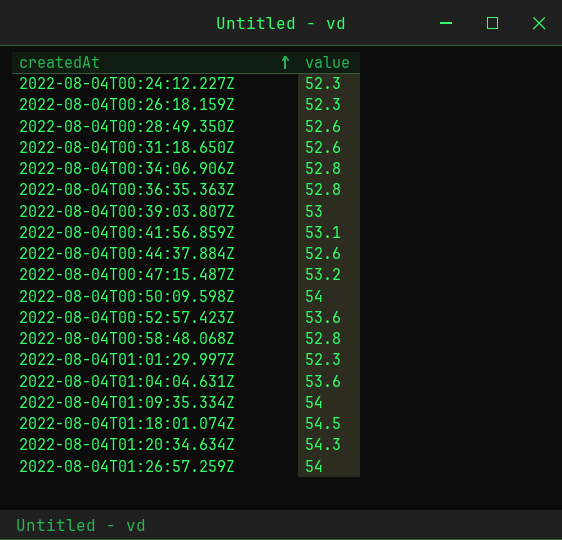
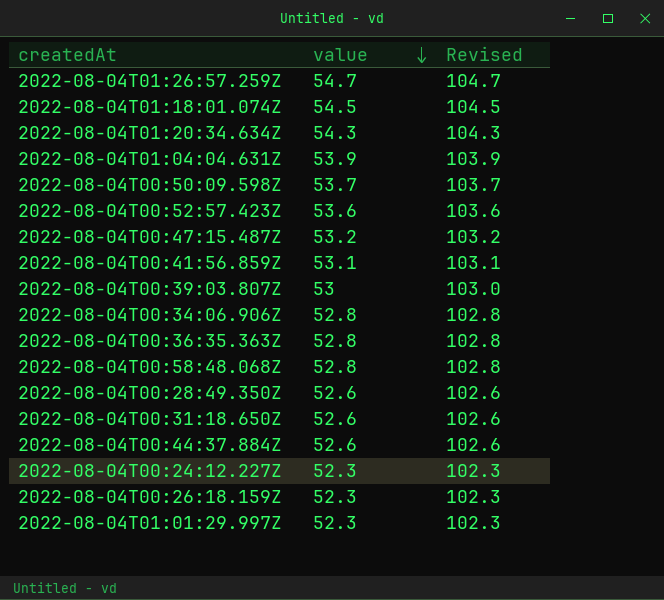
row order: createdAt ascending -> value descending
column Revised | formula: none -> [value] + 50
row 2022-08-04T01:09:35.334Z: 54 -> none
2022-08-04T01:26:57.259Z | value: 54 -> 54.7
2022-08-04T01:04:04.631Z | value: 53.6 -> 53.9
2022-08-04T00:50:09.598Z | value: 54 -> 53.7

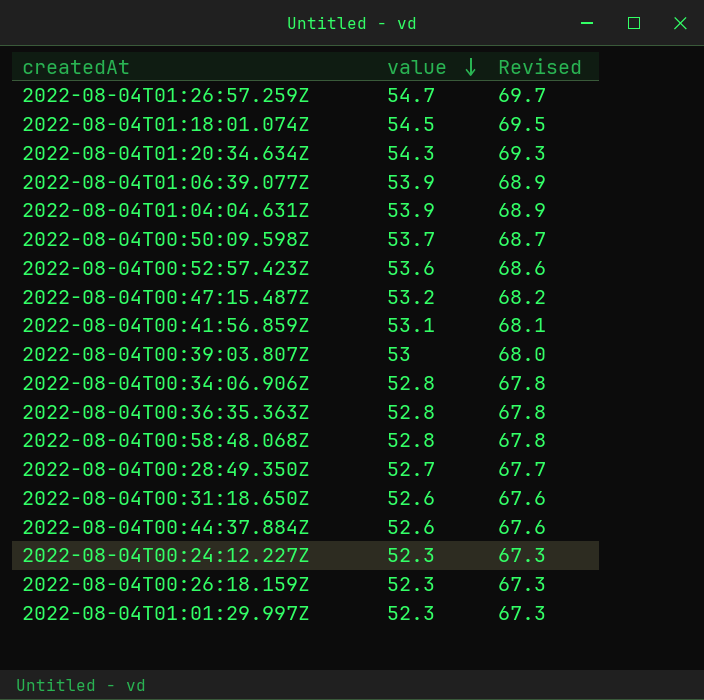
column Revised | formula: [value] + 50 -> [value] + 15
row 2022-08-04T01:06:39.077Z: none -> 53.9 | 68.9
2022-08-04T00:28:49.350Z | value: 52.6 -> 52.7

